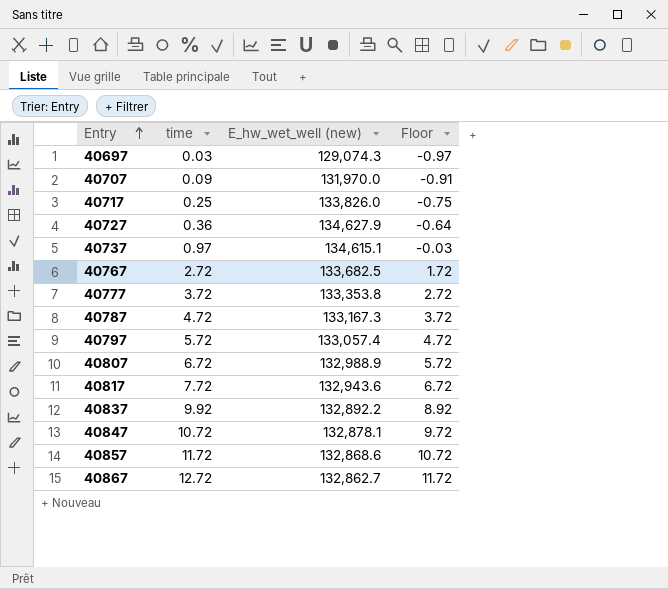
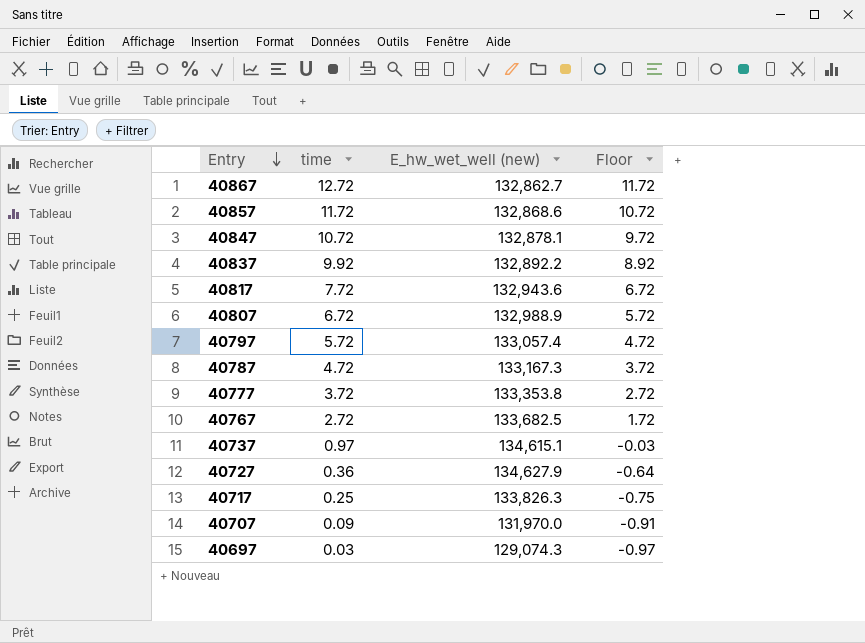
row order: Entry ascending -> Entry descending
40717 | E_hw_wet_well (new): 133,826.0 -> 133,826.3

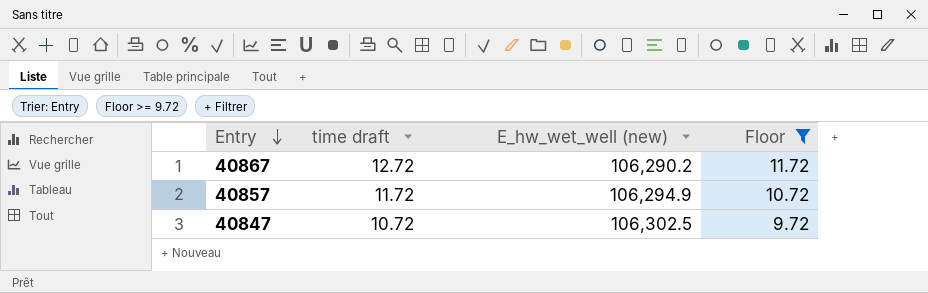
filter: none -> Floor >= 9.72
column name: time -> time draft
40867 | E_hw_wet_well (new): 132,862.7 -> 106,290.2
40857 | E_hw_wet_well (new): 132,868.6 -> 106,294.9
40847 | E_hw_wet_well (new): 132,878.1 -> 106,302.5

